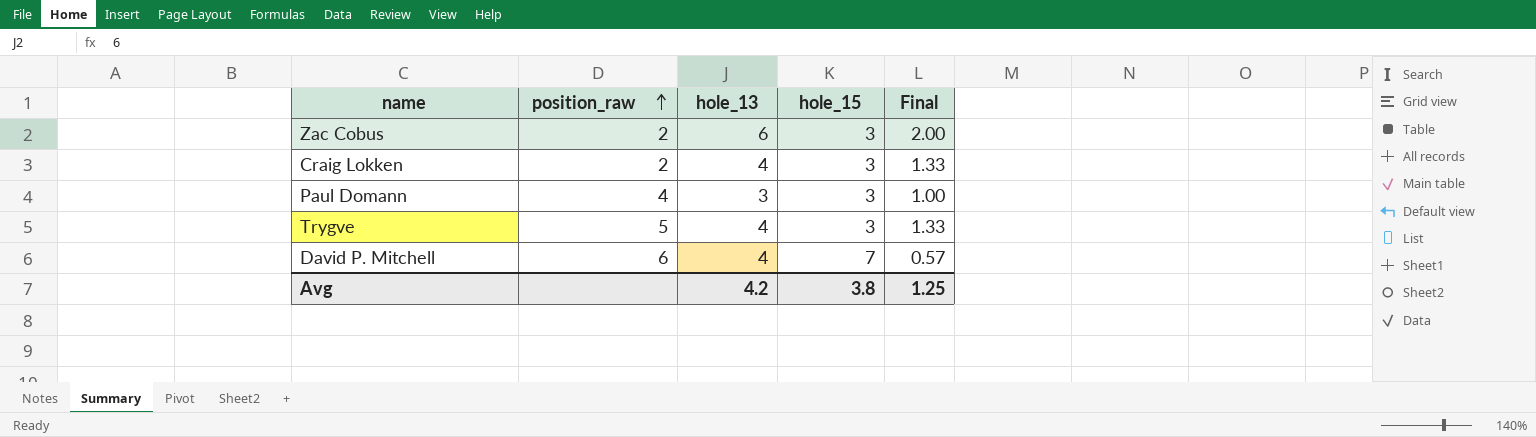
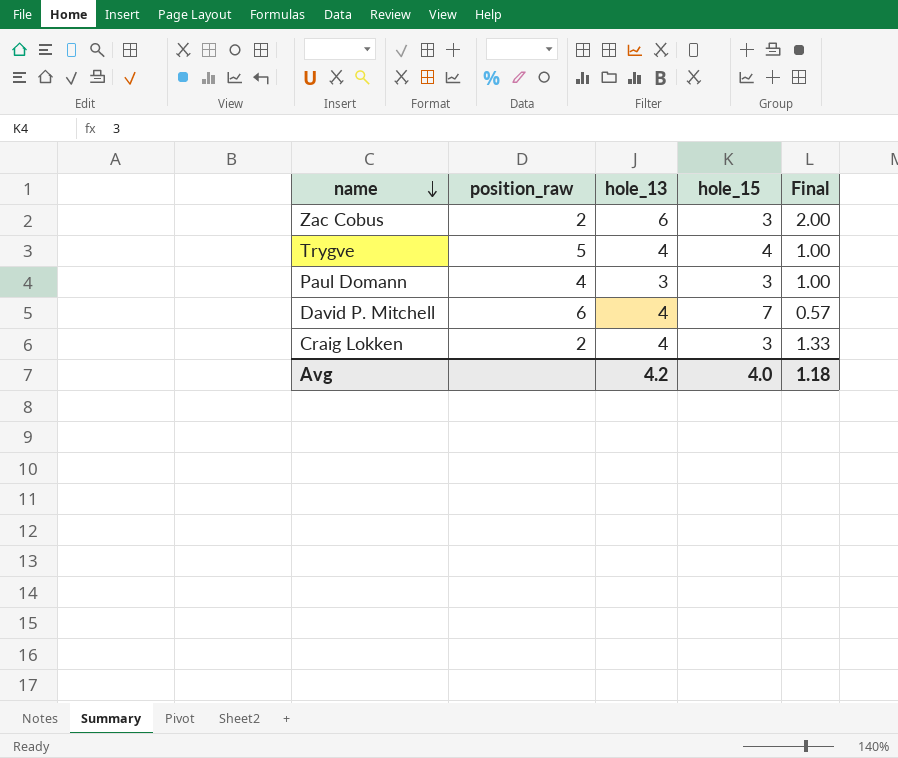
row order: position_raw ascending -> name descending
Trygve | hole_15: 3 -> 4
Trygve | Final: 1.33 -> 1.00
Avg | hole_15: 3.8 -> 4.0
Avg | Final: 1.25 -> 1.18

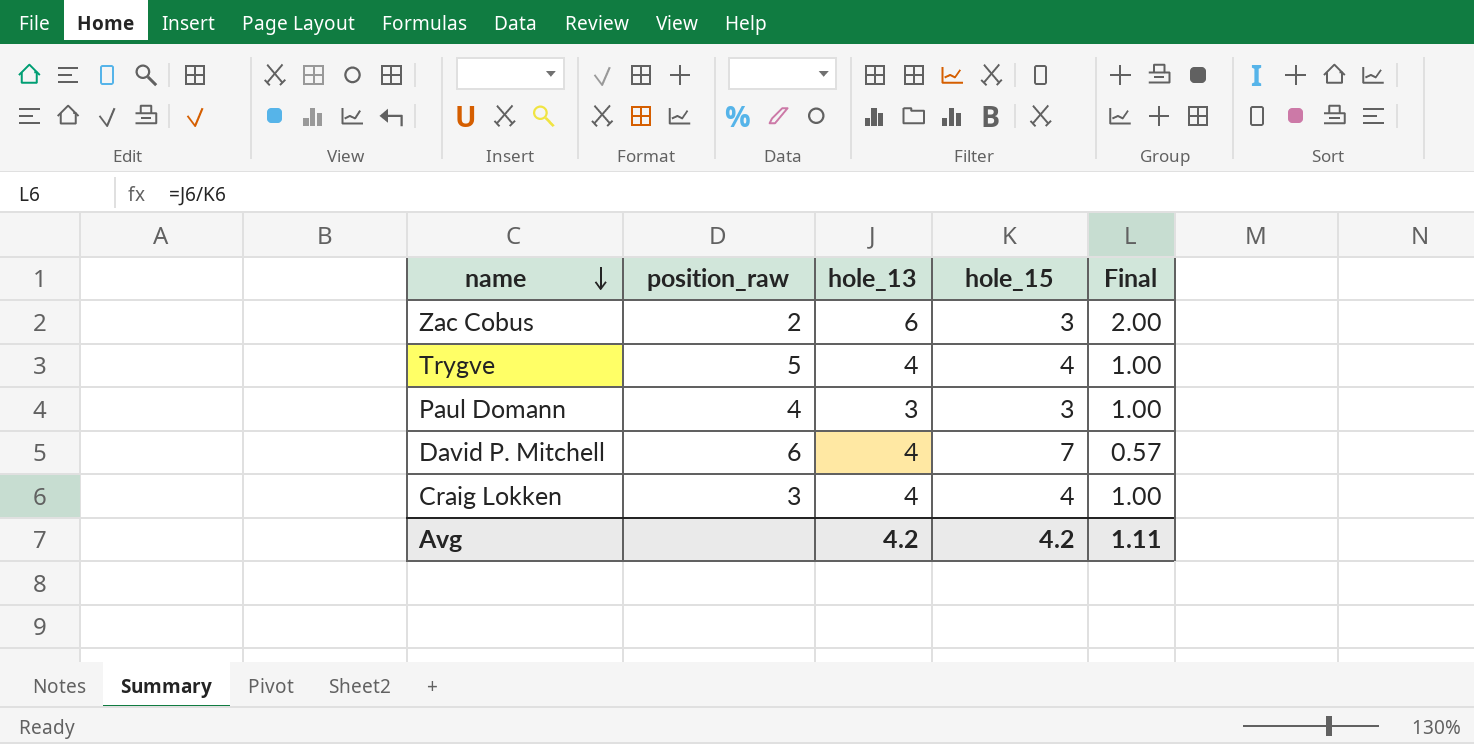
Craig Lokken | position_raw: 2 -> 3
Craig Lokken | hole_15: 3 -> 4
Craig Lokken | Final: 1.33 -> 1.00
Avg | hole_15: 4.0 -> 4.2
Avg | Final: 1.18 -> 1.11

